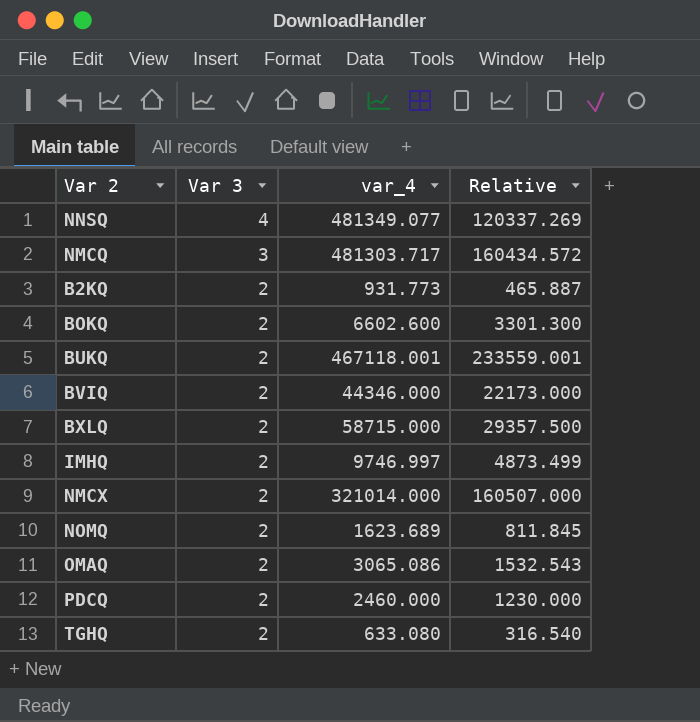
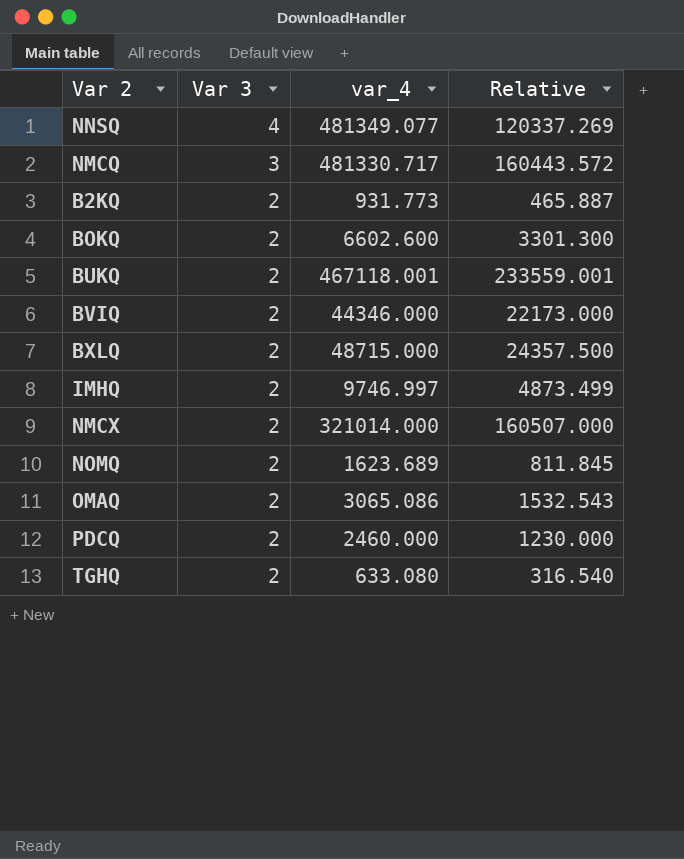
NMCQ | var_4: 481303.717 -> 481330.717
NMCQ | Relative: 160434.572 -> 160443.572
BXLQ | var_4: 58715.000 -> 48715.000
BXLQ | Relative: 29357.500 -> 24357.500

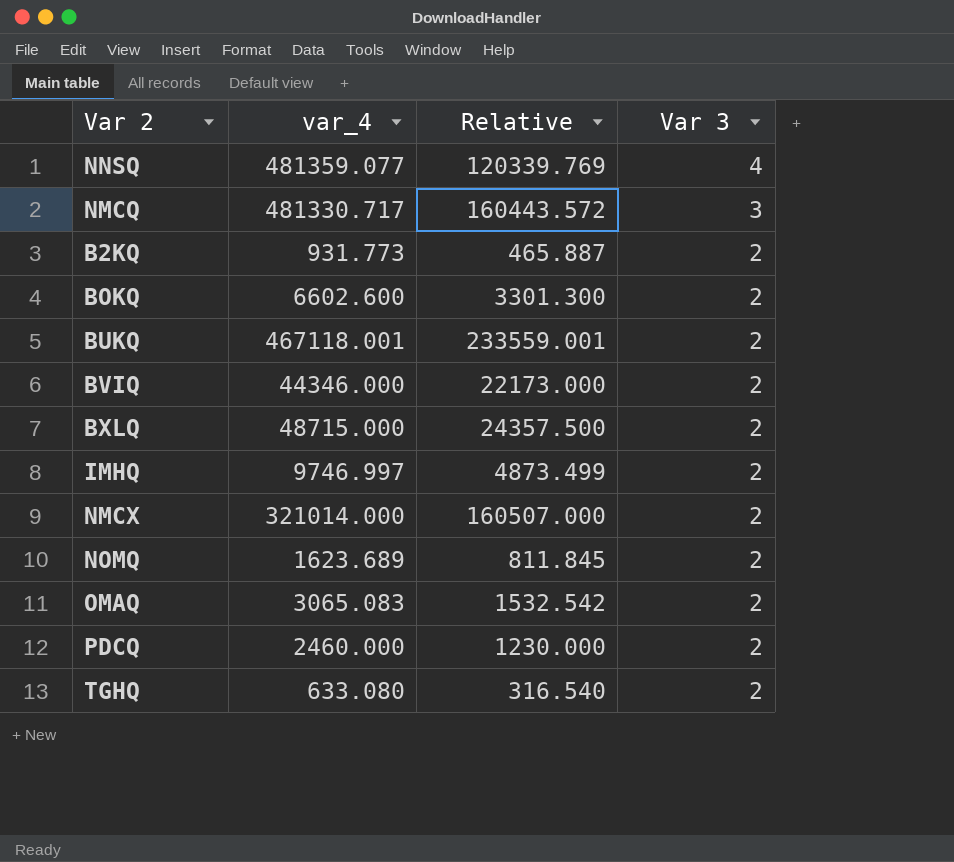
column Var 3 | position: 2 -> 4
NNSQ | var_4: 481349.077 -> 481359.077
NNSQ | Relative: 120337.269 -> 120339.769
OMAQ | var_4: 3065.086 -> 3065.083
OMAQ | Relative: 1532.543 -> 1532.542

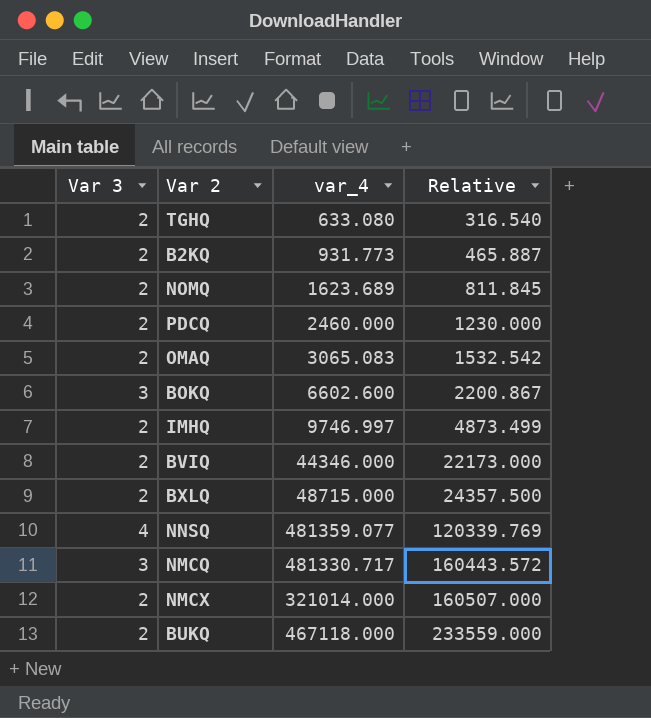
row order: Var 3 descending -> Relative ascending
column Var 3 | position: 4 -> 1
BOKQ | Var 3: 2 -> 3
BOKQ | Relative: 3301.300 -> 2200.867
BUKQ | var_4: 467118.001 -> 467118.000
BUKQ | Relative: 233559.001 -> 233559.000

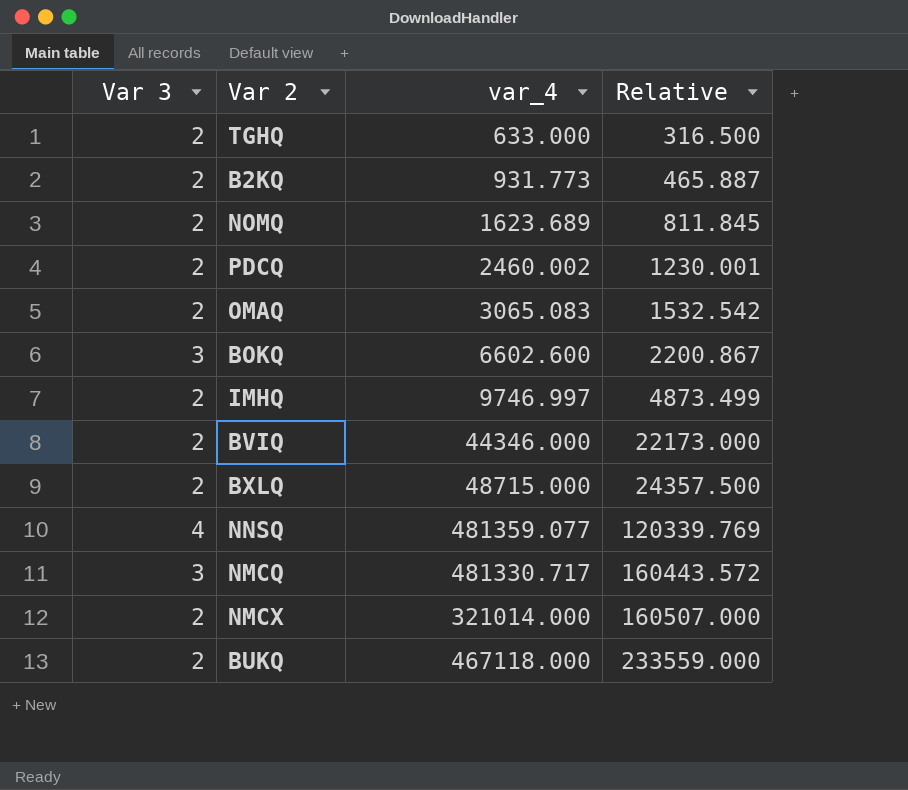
TGHQ | var_4: 633.080 -> 633.000
TGHQ | Relative: 316.540 -> 316.500
PDCQ | var_4: 2460.000 -> 2460.002
PDCQ | Relative: 1230.000 -> 1230.001

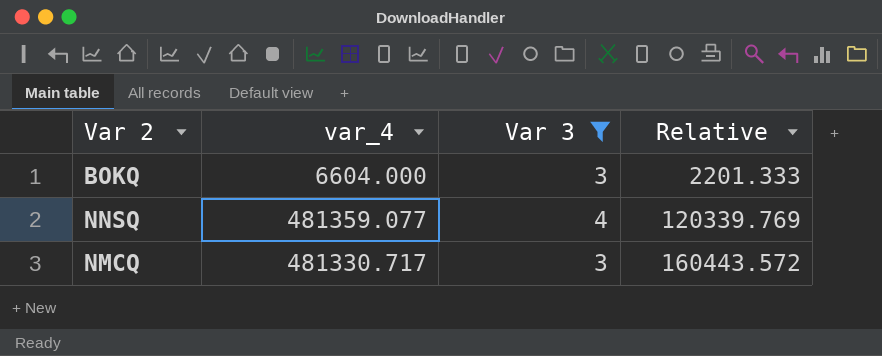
filter: none -> Var 3 != 2
column Var 3 | position: 1 -> 3
BOKQ | var_4: 6602.600 -> 6604.000
BOKQ | Relative: 2200.867 -> 2201.333

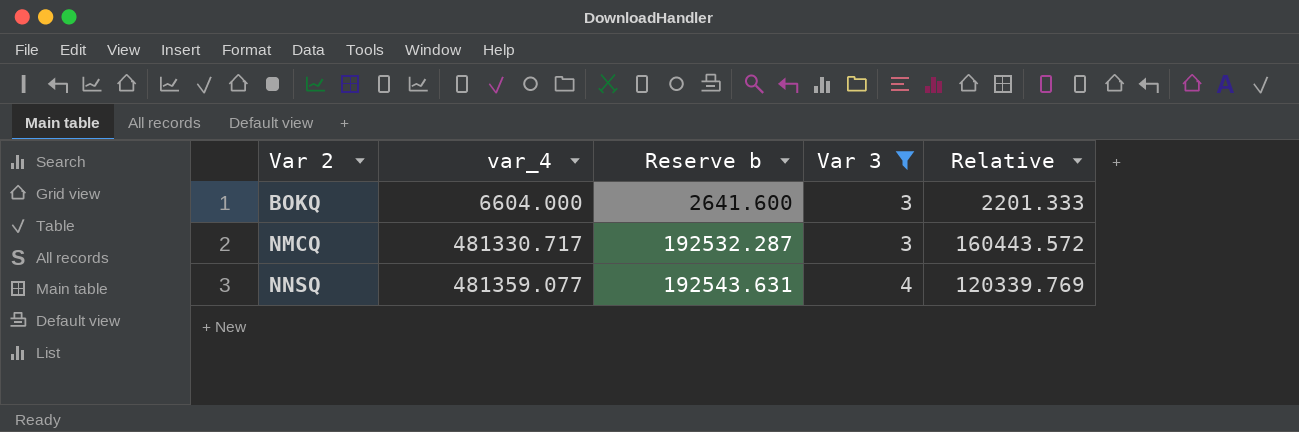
row order: Relative ascending -> Var 2 ascending
column Reserve b | formula: none -> [var_4] * 0.4

